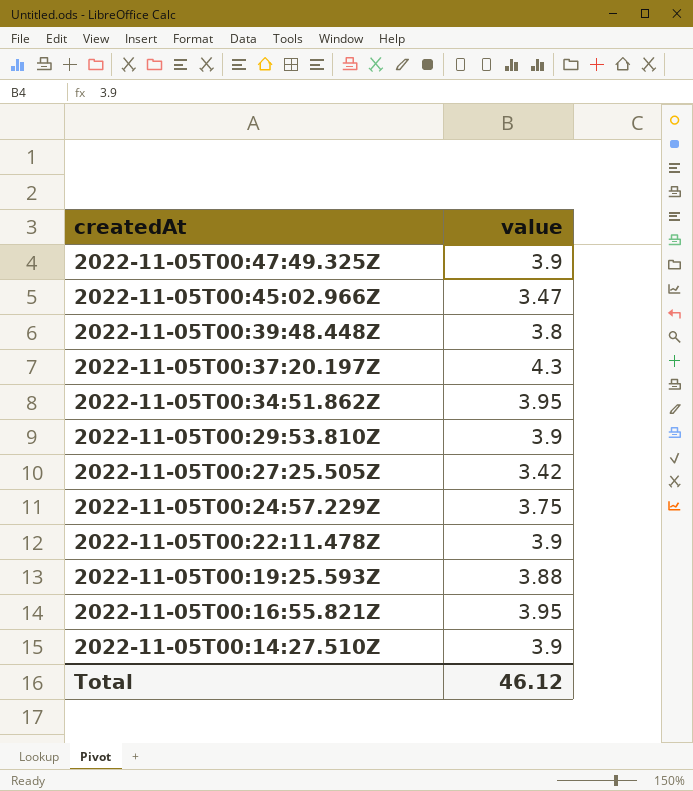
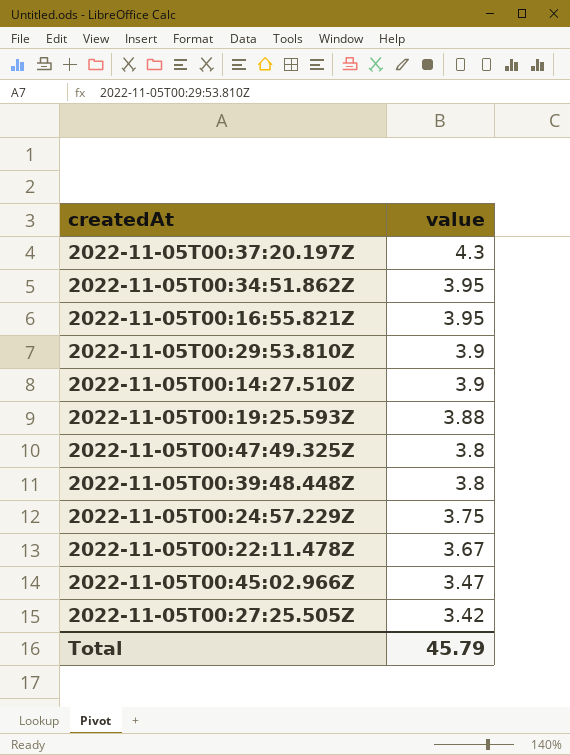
row order: createdAt descending -> value descending
2022-11-05T00:47:49.325Z | value: 3.9 -> 3.8
2022-11-05T00:22:11.478Z | value: 3.9 -> 3.67
Total | value: 46.12 -> 45.79

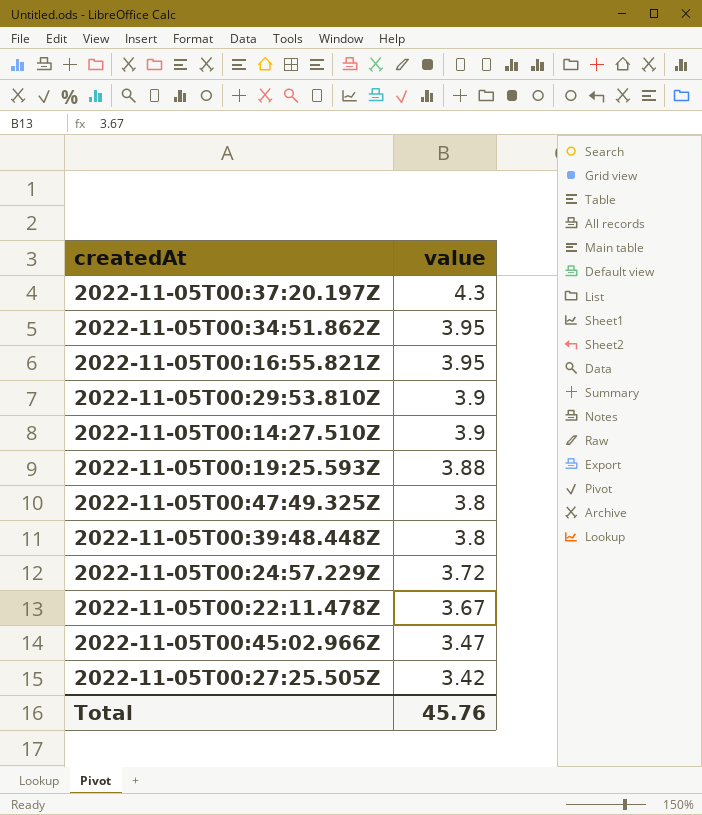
2022-11-05T00:24:57.229Z | value: 3.75 -> 3.72
Total | value: 45.79 -> 45.76

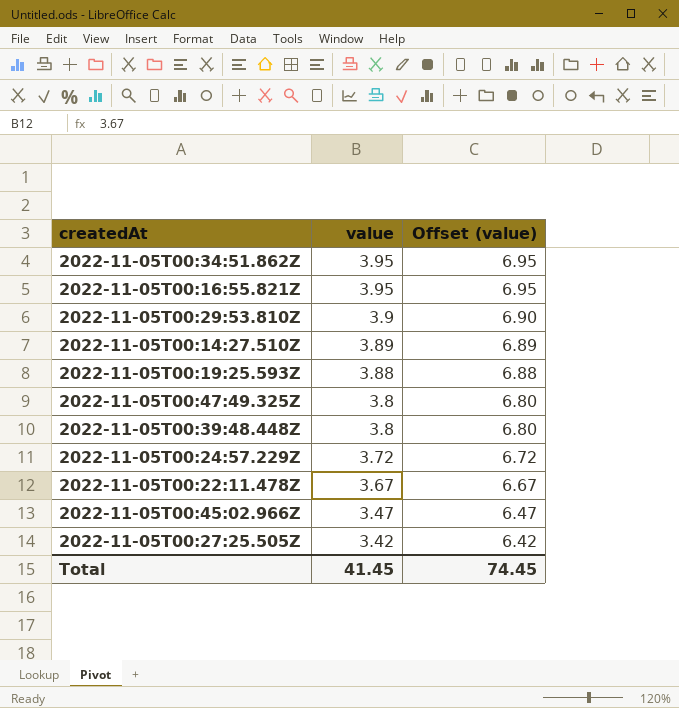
column Offset (value) | formula: none -> [value] + 3
row 2022-11-05T00:37:20.197Z: 4.3 -> none
2022-11-05T00:14:27.510Z | value: 3.9 -> 3.89
Total | value: 45.76 -> 41.45

